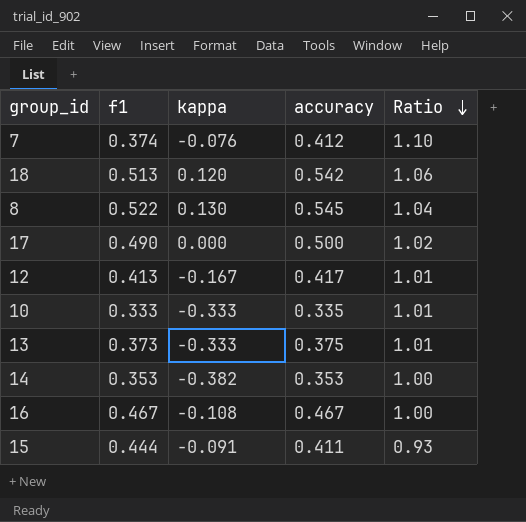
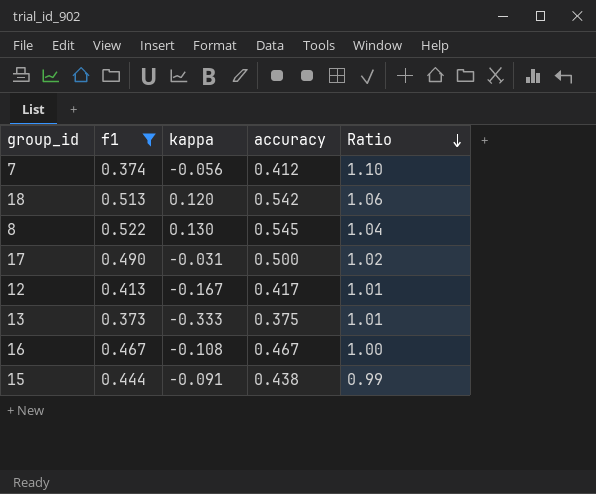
filter: none -> f1 >= 0.373
7 | kappa: -0.076 -> -0.056
17 | kappa: 0.000 -> -0.031
15 | accuracy: 0.411 -> 0.438
15 | Ratio: 0.93 -> 0.99

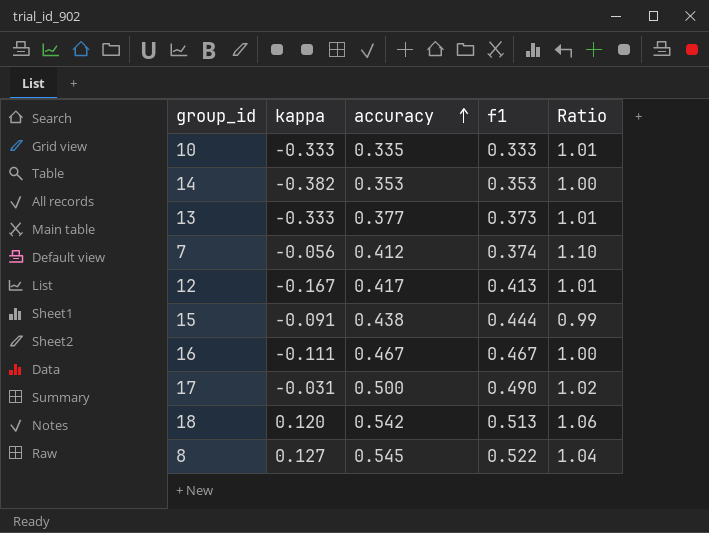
filter: f1 >= 0.373 -> none
row order: Ratio descending -> accuracy ascending
column f1 | position: 2 -> 4
13 | accuracy: 0.375 -> 0.377
16 | kappa: -0.108 -> -0.111
8 | kappa: 0.130 -> 0.127

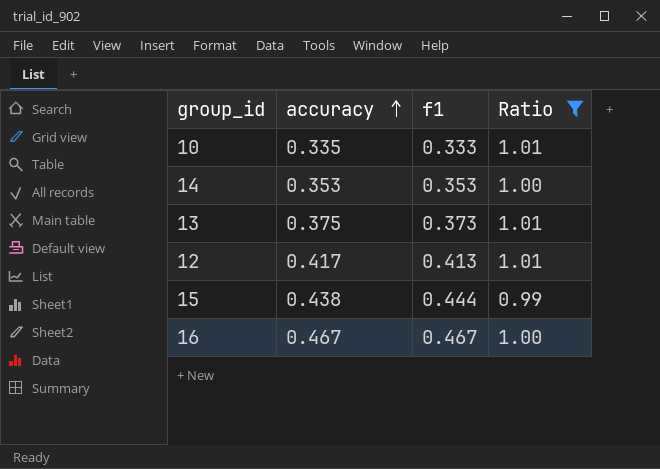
filter: none -> Ratio <= 1.01
column kappa | position: 2 -> none
13 | accuracy: 0.377 -> 0.375

